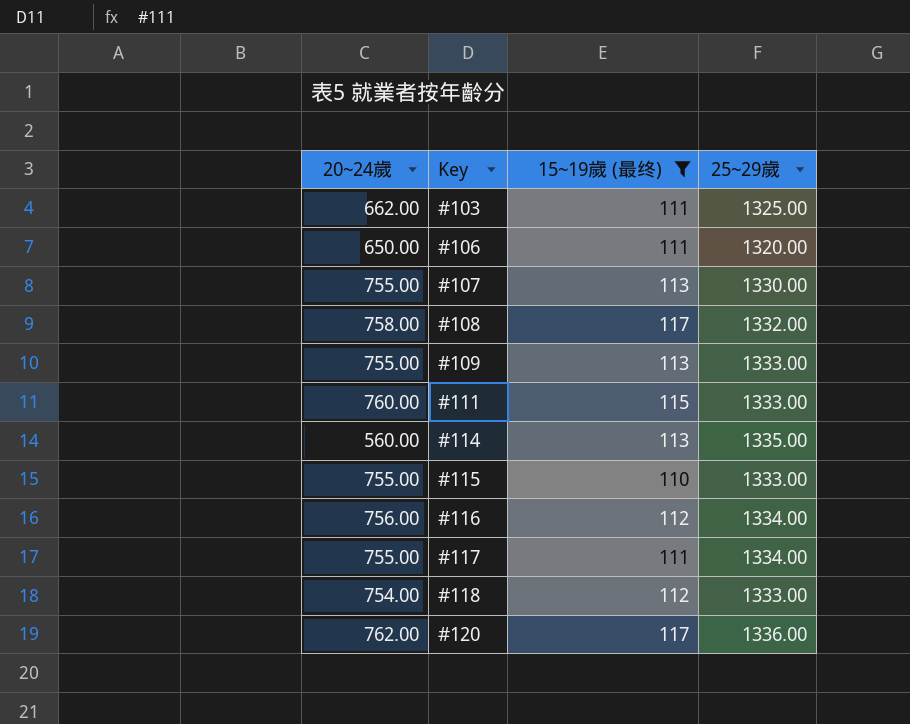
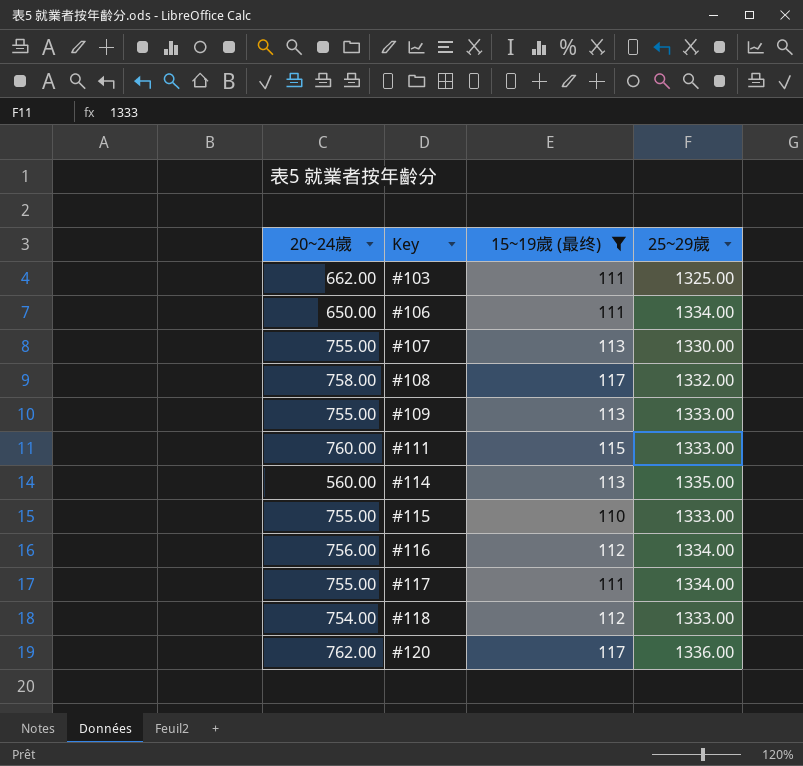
#106 | 25~29歲: 1320.00 -> 1334.00

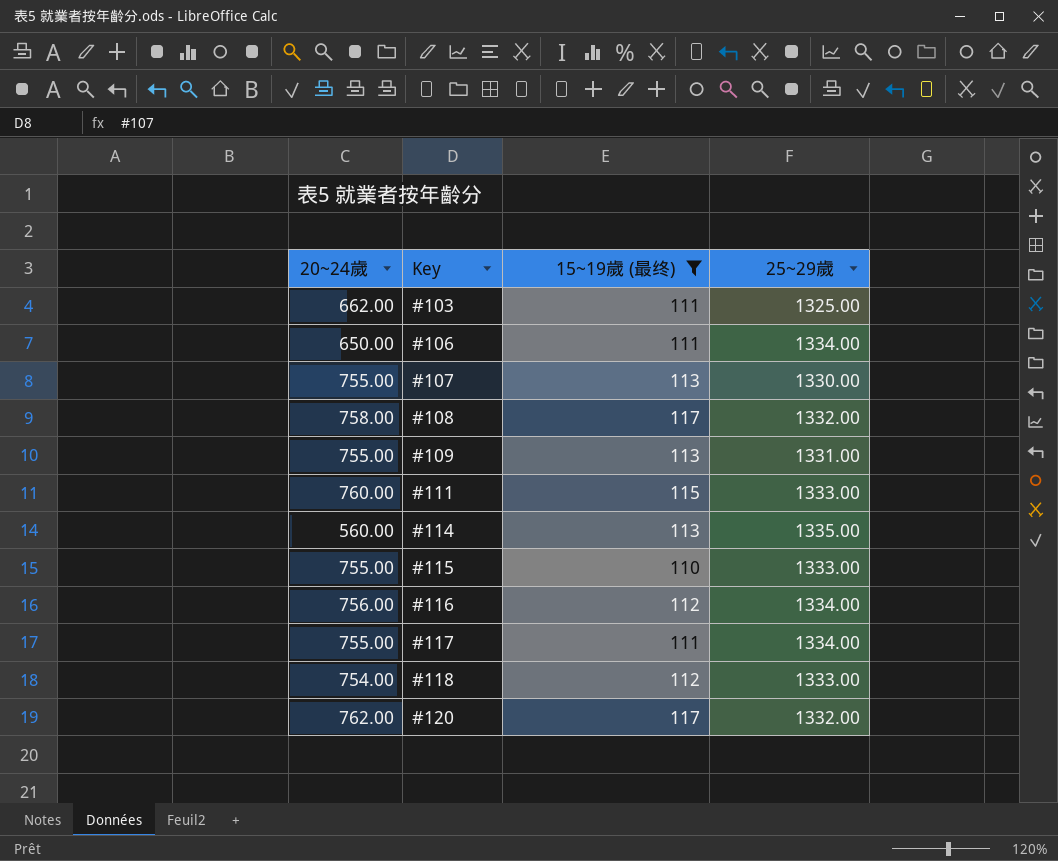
#109 | 25~29歲: 1333.00 -> 1331.00
#120 | 25~29歲: 1336.00 -> 1332.00

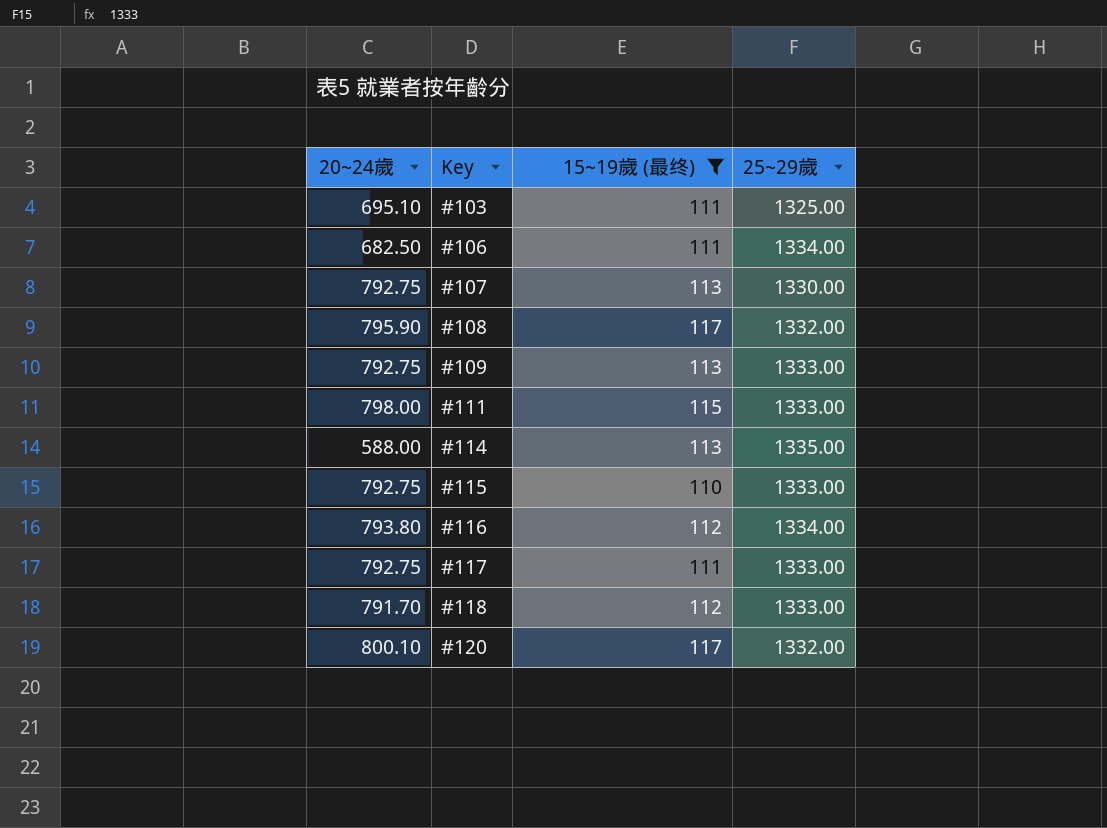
#103 | 20~24歲: 662.00 -> 695.10
#106 | 20~24歲: 650.00 -> 682.50
#107 | 20~24歲: 755.00 -> 792.75
#108 | 20~24歲: 758.00 -> 795.90
#109 | 20~24歲: 755.00 -> 792.75
#109 | 25~29歲: 1331.00 -> 1333.00
#111 | 20~24歲: 760.00 -> 798.00
#114 | 20~24歲: 560.00 -> 588.00
#115 | 20~24歲: 755.00 -> 792.75
#116 | 20~24歲: 756.00 -> 793.80
#117 | 20~24歲: 755.00 -> 792.75
#117 | 25~29歲: 1334.00 -> 1333.00
#118 | 20~24歲: 754.00 -> 791.70
#120 | 20~24歲: 762.00 -> 800.10

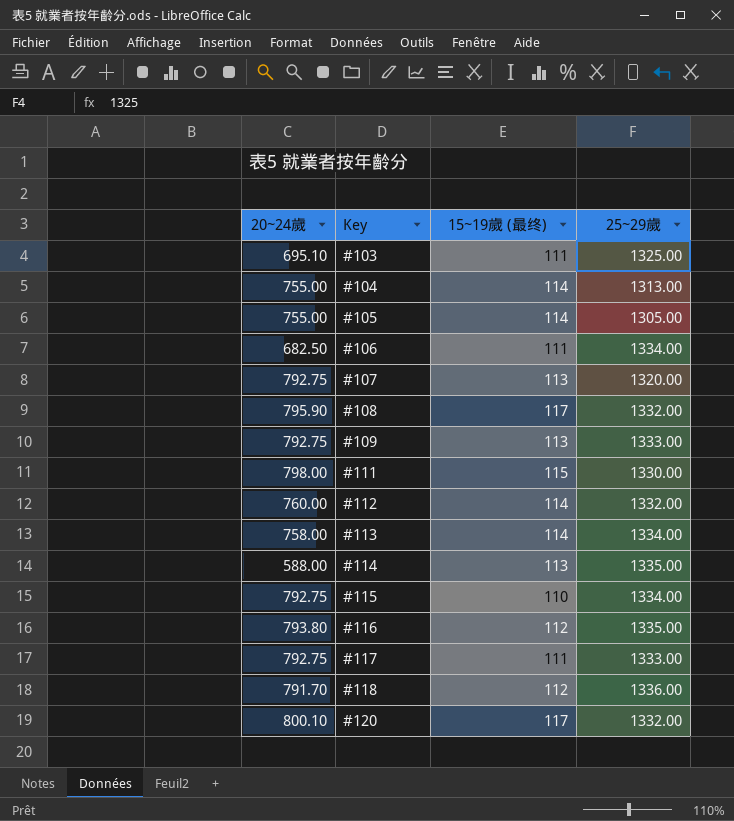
filter: 15~19歲 (最终) != 114 -> none
#107 | 25~29歲: 1330.00 -> 1320.00
#111 | 25~29歲: 1333.00 -> 1330.00
#115 | 25~29歲: 1333.00 -> 1334.00
#116 | 25~29歲: 1334.00 -> 1335.00
#118 | 25~29歲: 1333.00 -> 1336.00

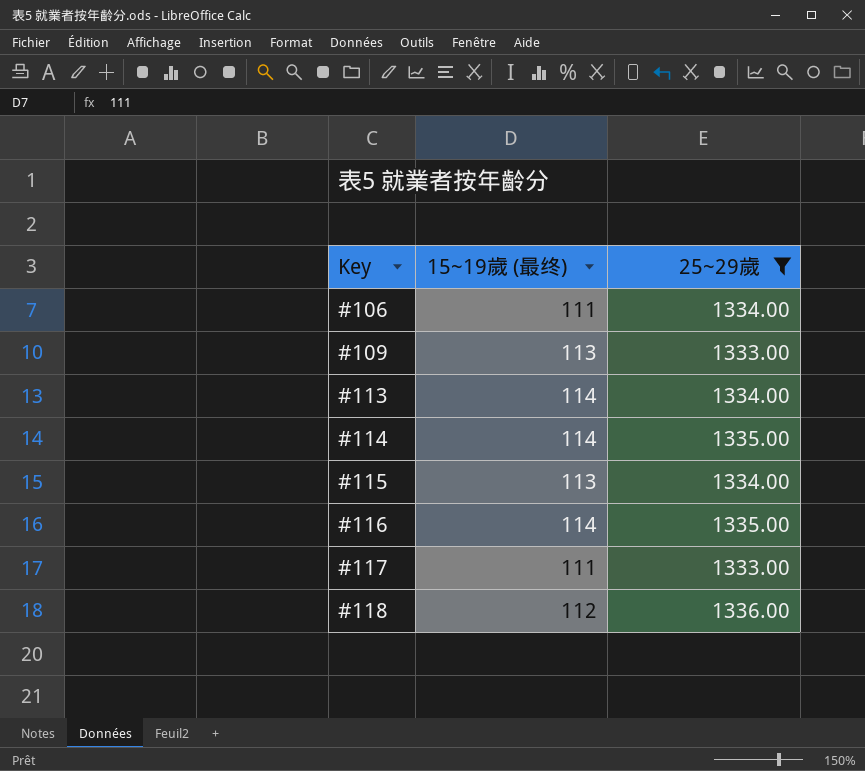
filter: none -> 25~29歲 >= 1333.00
column 20~24歲 | position: 1 -> none
#114 | 15~19歲 (最终): 113 -> 114
#115 | 15~19歲 (最终): 110 -> 113
#116 | 15~19歲 (最终): 112 -> 114

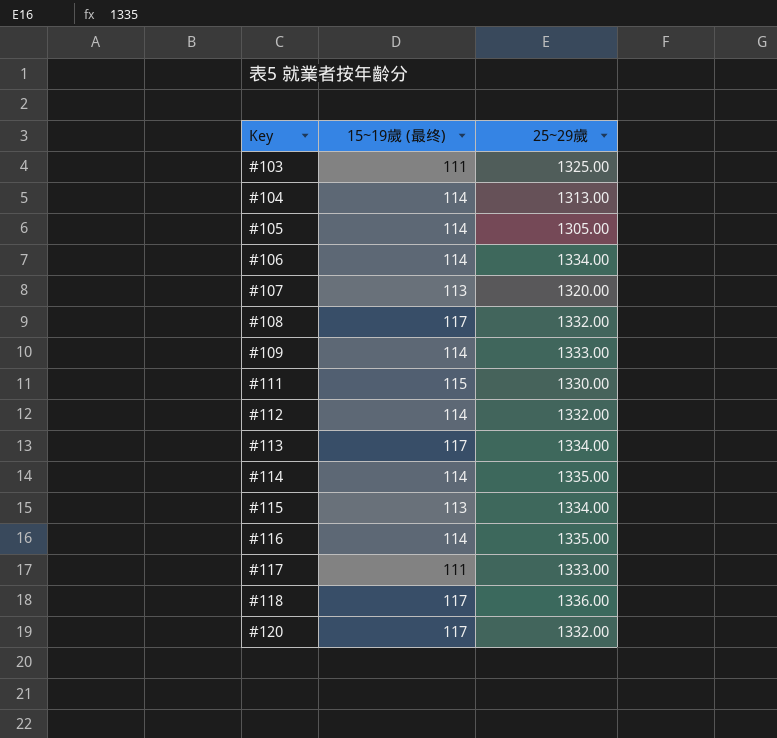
filter: 25~29歲 >= 1333.00 -> none
#106 | 15~19歲 (最终): 111 -> 114
#109 | 15~19歲 (最终): 113 -> 114
#113 | 15~19歲 (最终): 114 -> 117
#118 | 15~19歲 (最终): 112 -> 117

